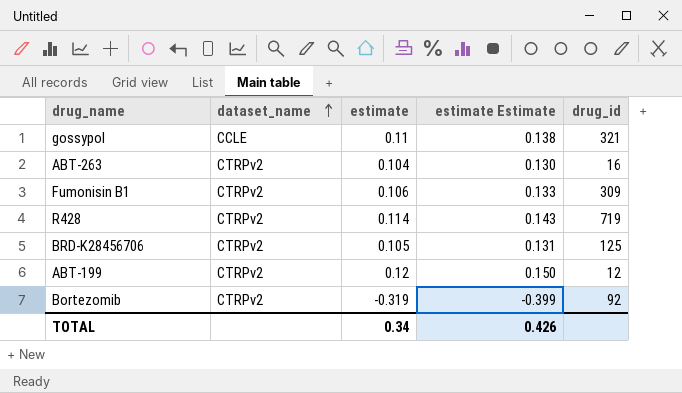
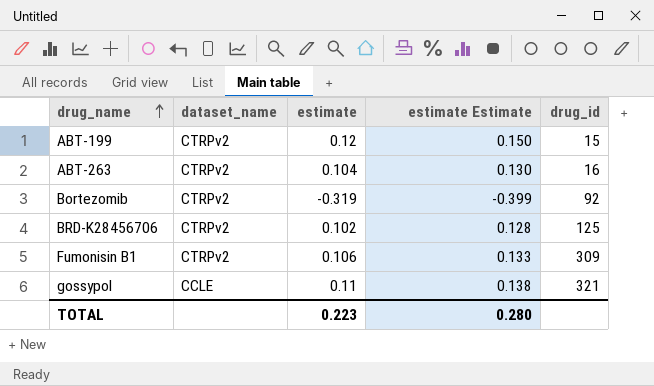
row order: dataset_name ascending -> drug_name ascending
row R428: CTRPv2 | 0.114 | 0.143 | 719 -> none
ABT-199 | drug_id: 12 -> 15
BRD-K28456706 | estimate: 0.105 -> 0.102
BRD-K28456706 | estimate Estimate: 0.131 -> 0.128
TOTAL | estimate: 0.34 -> 0.223
TOTAL | estimate Estimate: 0.426 -> 0.280

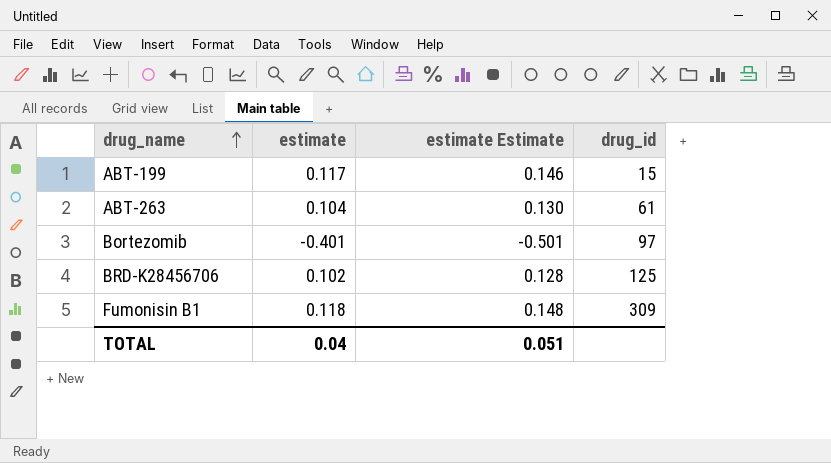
column dataset_name | position: 2 -> none
row gossypol: CCLE | 0.11 | 0.138 | 321 -> none
ABT-199 | estimate: 0.12 -> 0.117
ABT-199 | estimate Estimate: 0.150 -> 0.146
ABT-263 | drug_id: 16 -> 61
Bortezomib | estimate: -0.319 -> -0.401
Bortezomib | estimate Estimate: -0.399 -> -0.501
Bortezomib | drug_id: 92 -> 97
Fumonisin B1 | estimate: 0.106 -> 0.118
Fumonisin B1 | estimate Estimate: 0.133 -> 0.148
TOTAL | estimate: 0.223 -> 0.04
TOTAL | estimate Estimate: 0.280 -> 0.051

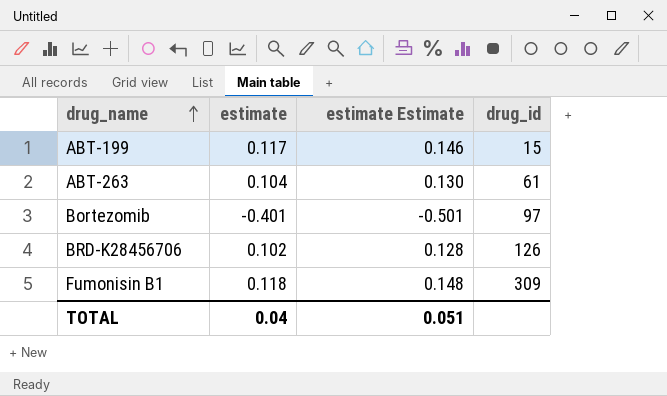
BRD-K28456706 | drug_id: 125 -> 126

